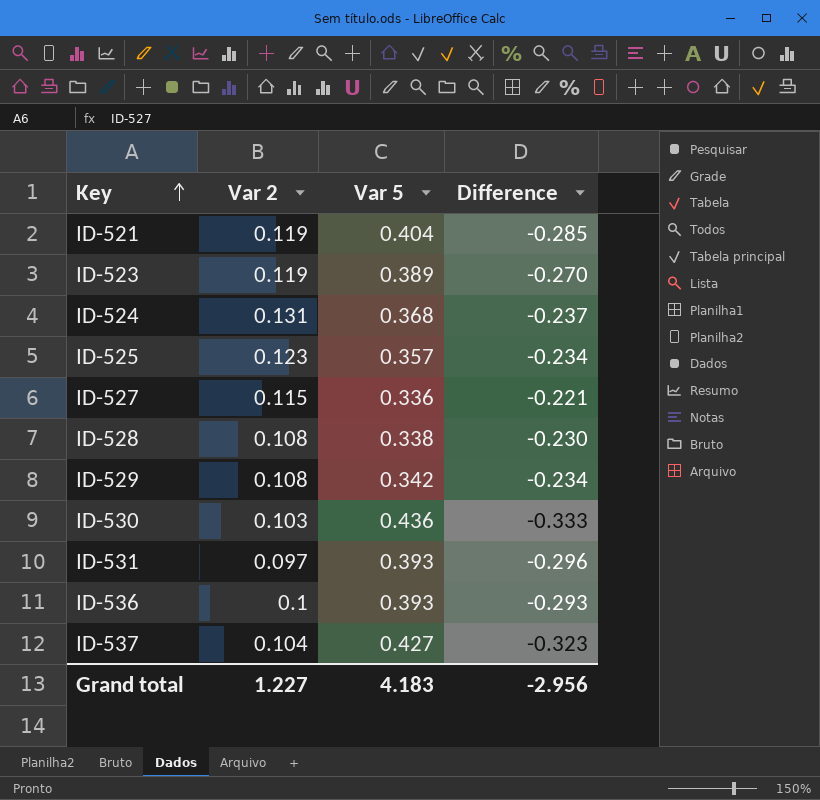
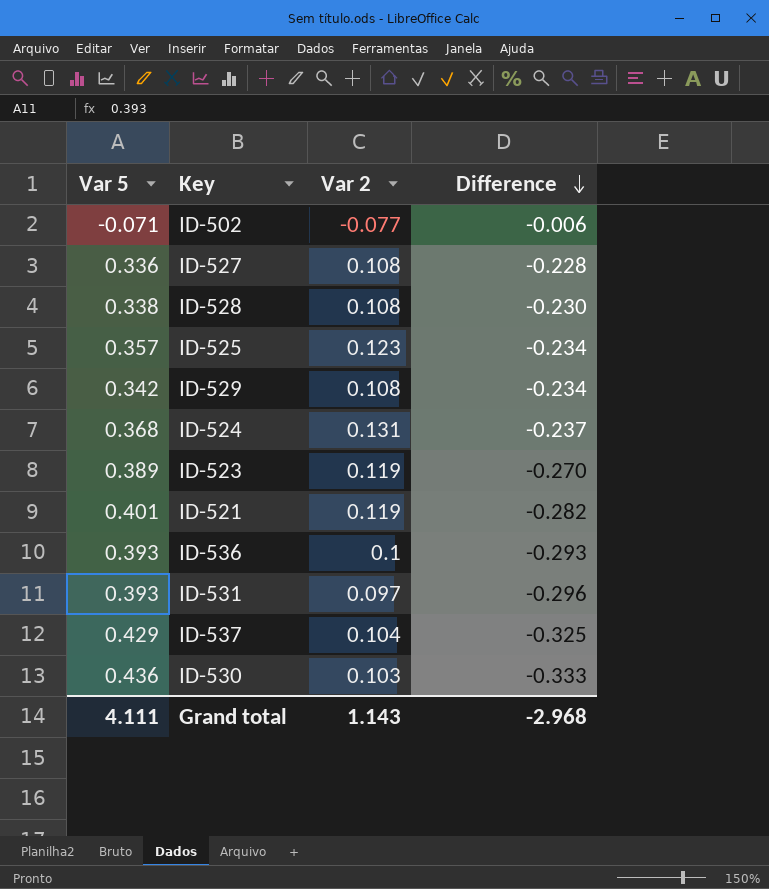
row order: Key ascending -> Difference descending
column Var 5 | position: 3 -> 1
row ID-502: none -> -0.071 | -0.077 | -0.006
ID-527 | Var 2: 0.115 -> 0.108
ID-527 | Difference: -0.221 -> -0.228
ID-521 | Var 5: 0.404 -> 0.401
ID-521 | Difference: -0.285 -> -0.282
ID-537 | Var 5: 0.427 -> 0.429
ID-537 | Difference: -0.323 -> -0.325
Grand total | Var 5: 4.183 -> 4.111
Grand total | Var 2: 1.227 -> 1.143
Grand total | Difference: -2.956 -> -2.968

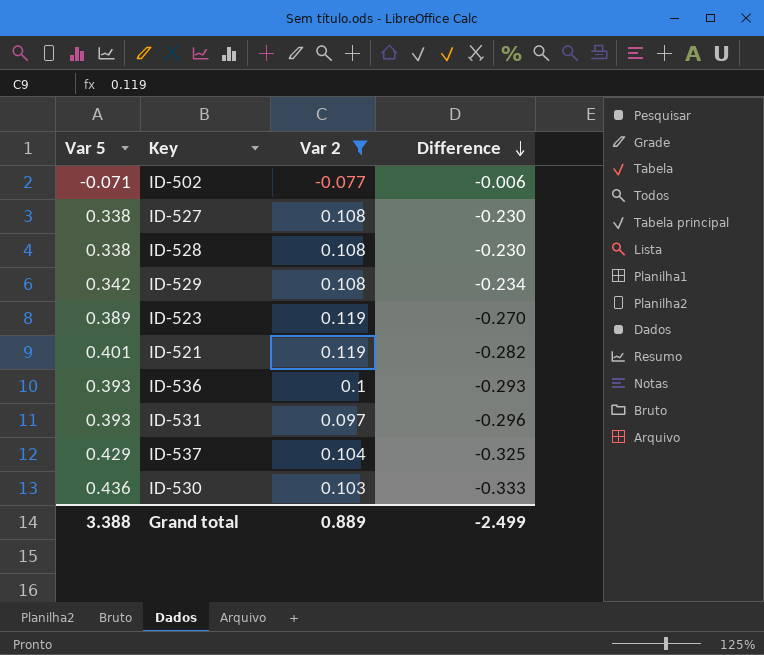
filter: none -> Var 2 <= 0.119
ID-527 | Var 5: 0.336 -> 0.338
ID-527 | Difference: -0.228 -> -0.230
Grand total | Var 5: 4.111 -> 3.388
Grand total | Var 2: 1.143 -> 0.889
Grand total | Difference: -2.968 -> -2.499

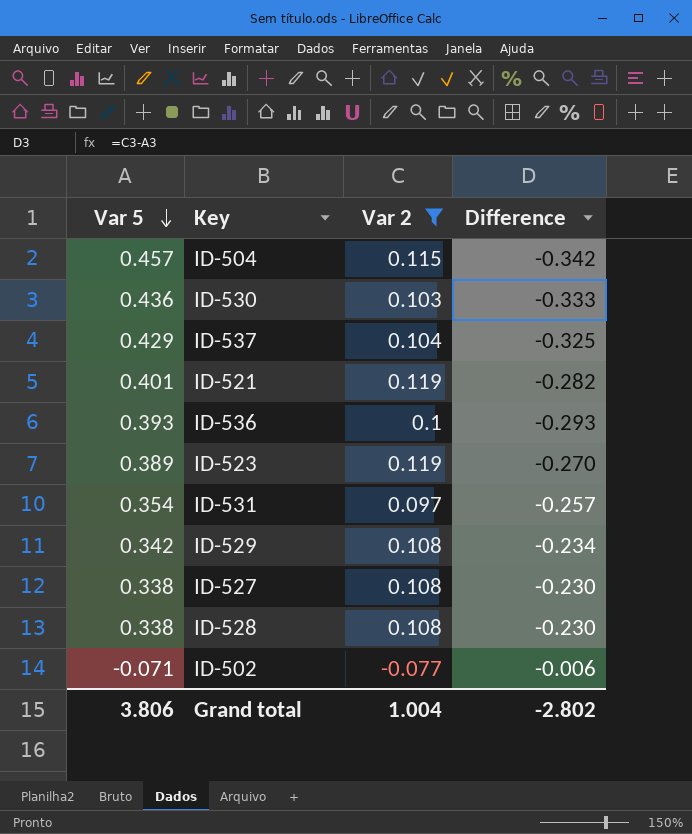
row order: Difference descending -> Var 5 descending
row ID-504: none -> 0.457 | 0.115 | -0.342
ID-531 | Var 5: 0.393 -> 0.354
ID-531 | Difference: -0.296 -> -0.257
Grand total | Var 5: 3.388 -> 3.806
Grand total | Var 2: 0.889 -> 1.004
Grand total | Difference: -2.499 -> -2.802

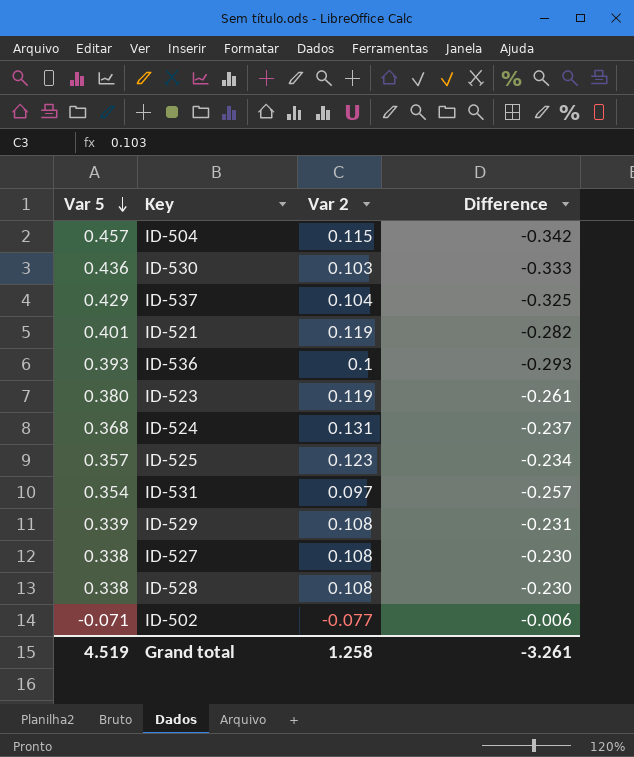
filter: Var 2 <= 0.119 -> none
ID-523 | Var 5: 0.389 -> 0.380
ID-523 | Difference: -0.270 -> -0.261
ID-529 | Var 5: 0.342 -> 0.339
ID-529 | Difference: -0.234 -> -0.231
Grand total | Var 5: 3.806 -> 4.519
Grand total | Var 2: 1.004 -> 1.258
Grand total | Difference: -2.802 -> -3.261

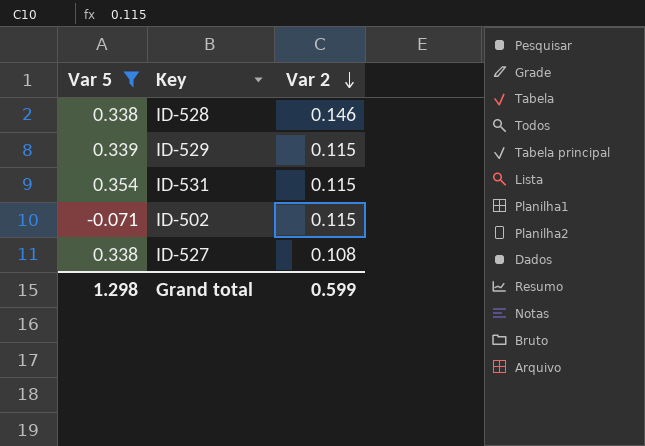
filter: none -> Var 5 <= 0.354
row order: Var 5 descending -> Var 2 descending
column Difference | formula: [Var 2] - [Var 5] -> none
ID-528 | Var 2: 0.108 -> 0.146
ID-529 | Var 2: 0.108 -> 0.115
ID-531 | Var 2: 0.097 -> 0.115
ID-502 | Var 2: -0.077 -> 0.115
Grand total | Var 5: 4.519 -> 1.298
Grand total | Var 2: 1.258 -> 0.599

